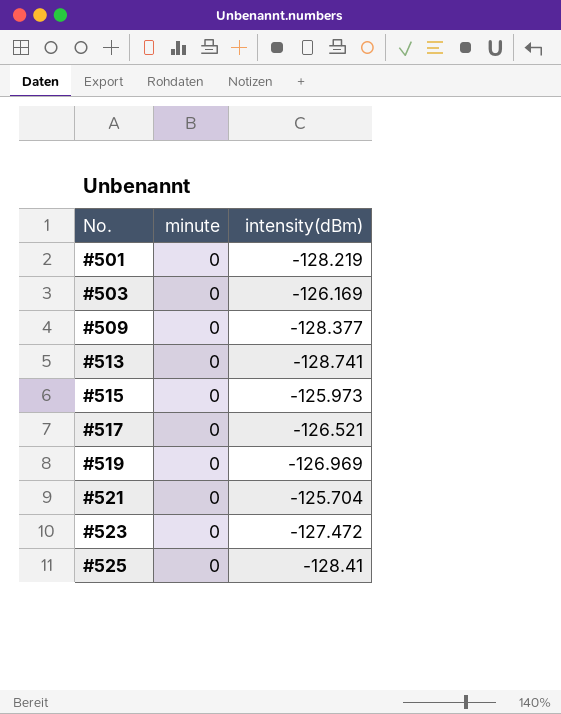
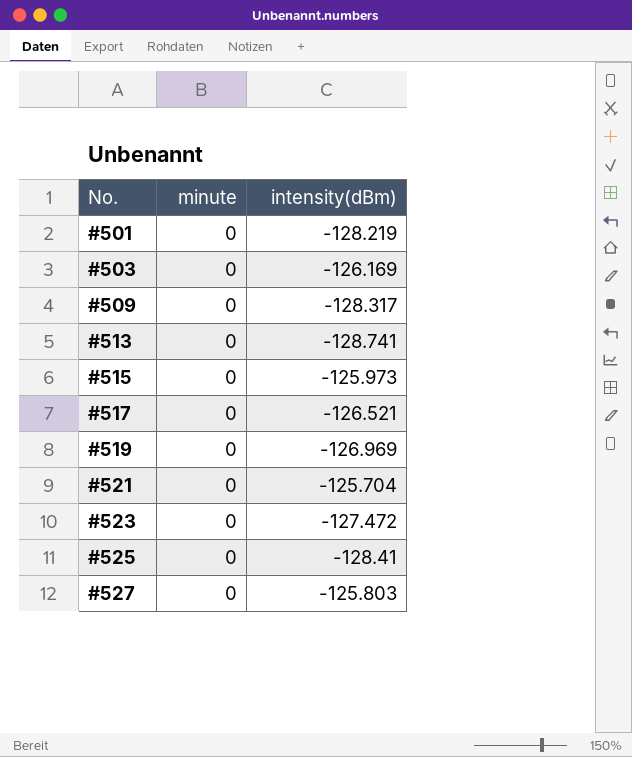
#509 | intensity(dBm): -128.377 -> -128.317
row #527: none -> 0 | -125.803

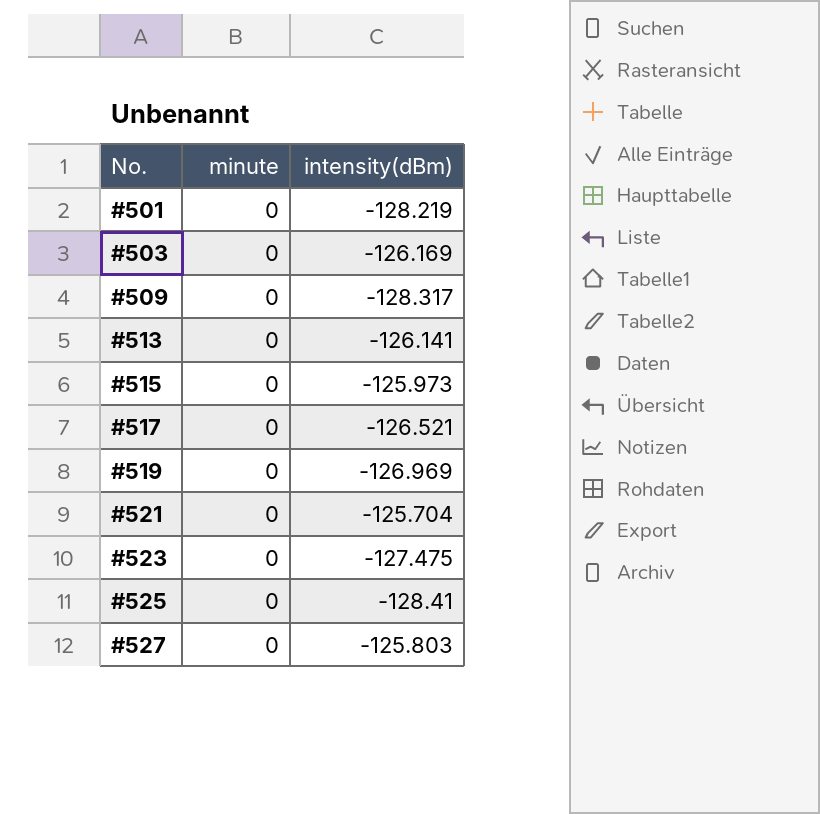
#513 | intensity(dBm): -128.741 -> -126.141
#523 | intensity(dBm): -127.472 -> -127.475

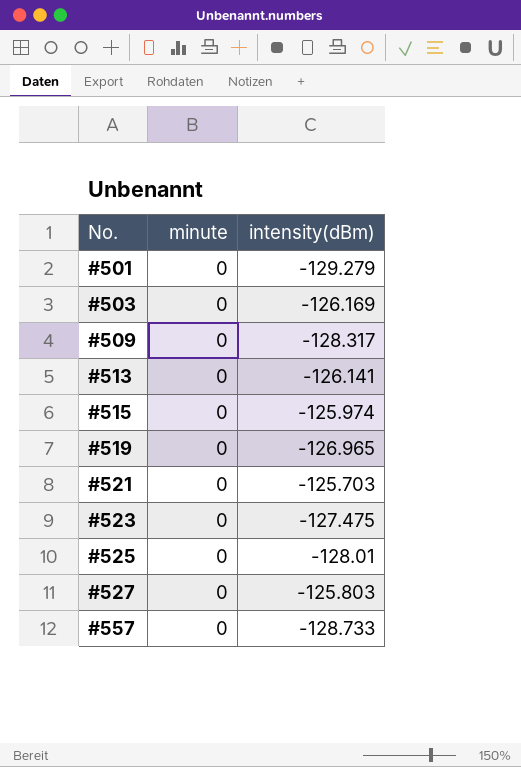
row #517: 0 | -126.521 -> none
#501 | intensity(dBm): -128.219 -> -129.279
#515 | intensity(dBm): -125.973 -> -125.974
#519 | intensity(dBm): -126.969 -> -126.965
#521 | intensity(dBm): -125.704 -> -125.703
#525 | intensity(dBm): -128.41 -> -128.01
row #557: none -> 0 | -128.733

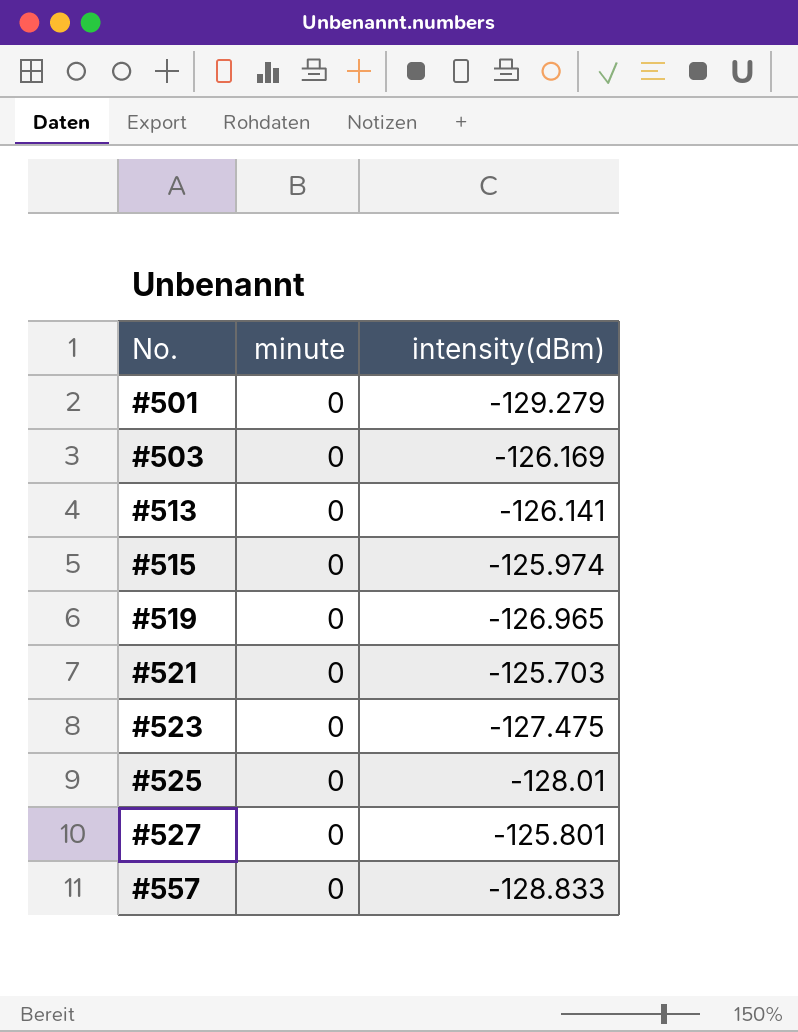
row #509: 0 | -128.317 -> none
#527 | intensity(dBm): -125.803 -> -125.801
#557 | intensity(dBm): -128.733 -> -128.833

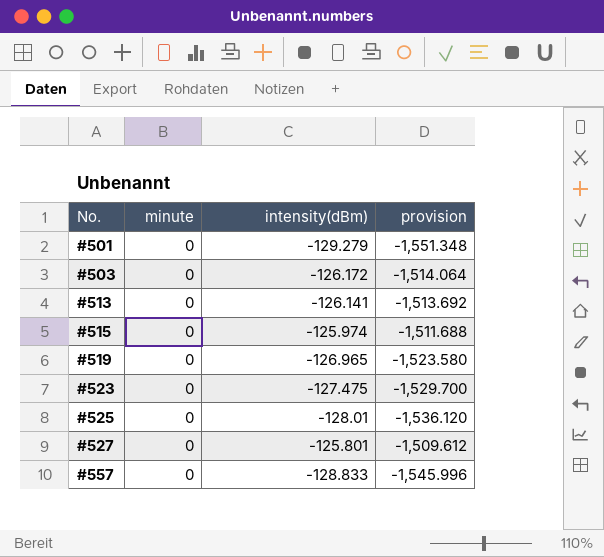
column provision | formula: none -> [intensity(dBm)] * 12
row #521: 0 | -125.703 -> none
#503 | intensity(dBm): -126.169 -> -126.172

